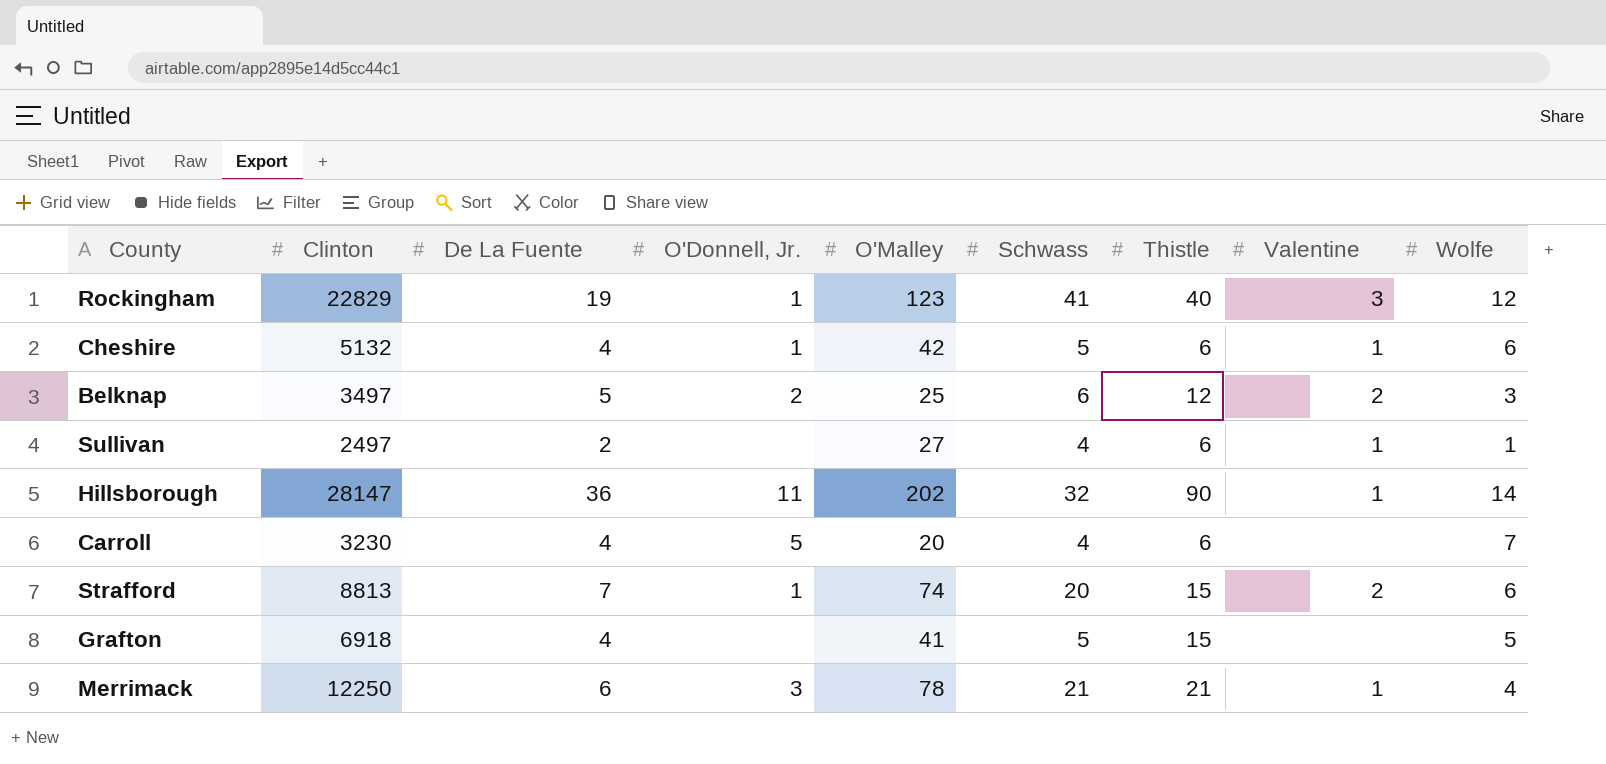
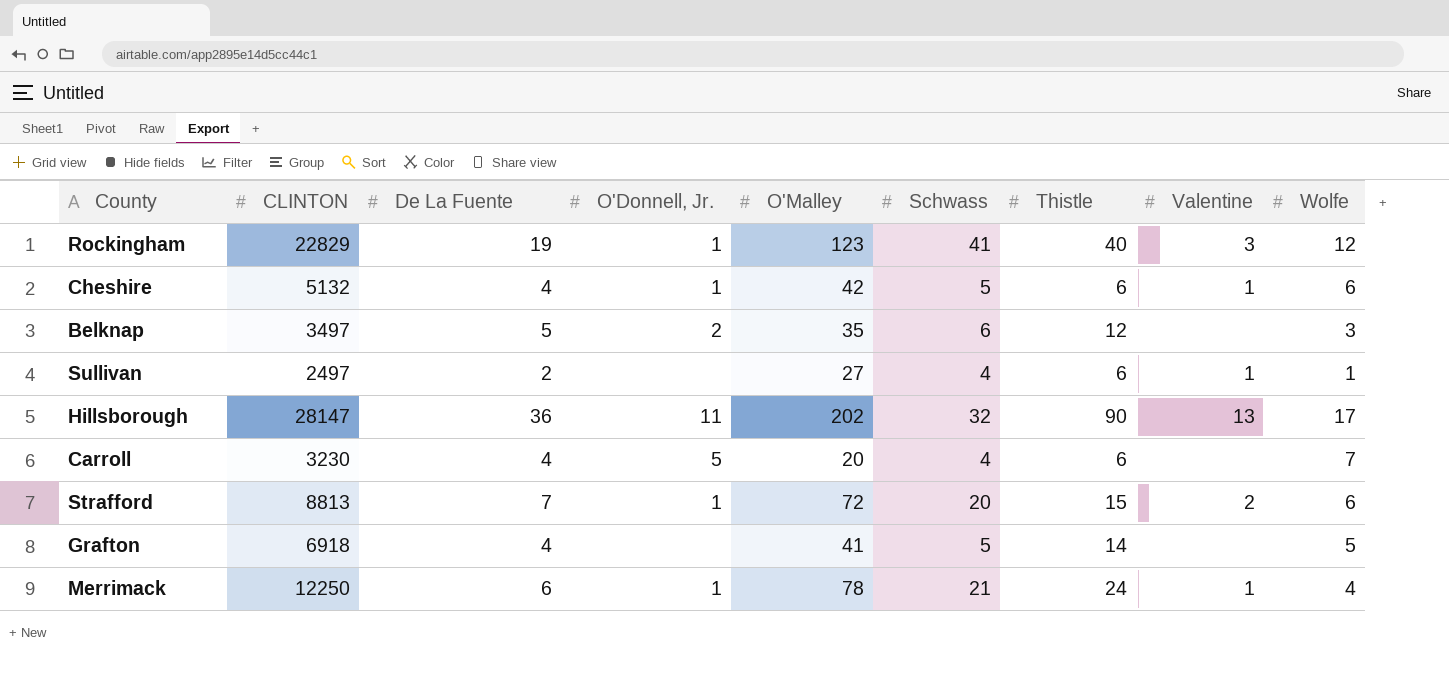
column name: Clinton -> CLINTON
Belknap | O'Malley: 25 -> 35
Belknap | Valentine: 2 -> none
Hillsborough | Valentine: 1 -> 13
Hillsborough | Wolfe: 14 -> 17
Strafford | O'Malley: 74 -> 72
Grafton | Thistle: 15 -> 14
Merrimack | O'Donnell, Jr.: 3 -> 1
Merrimack | Thistle: 21 -> 24

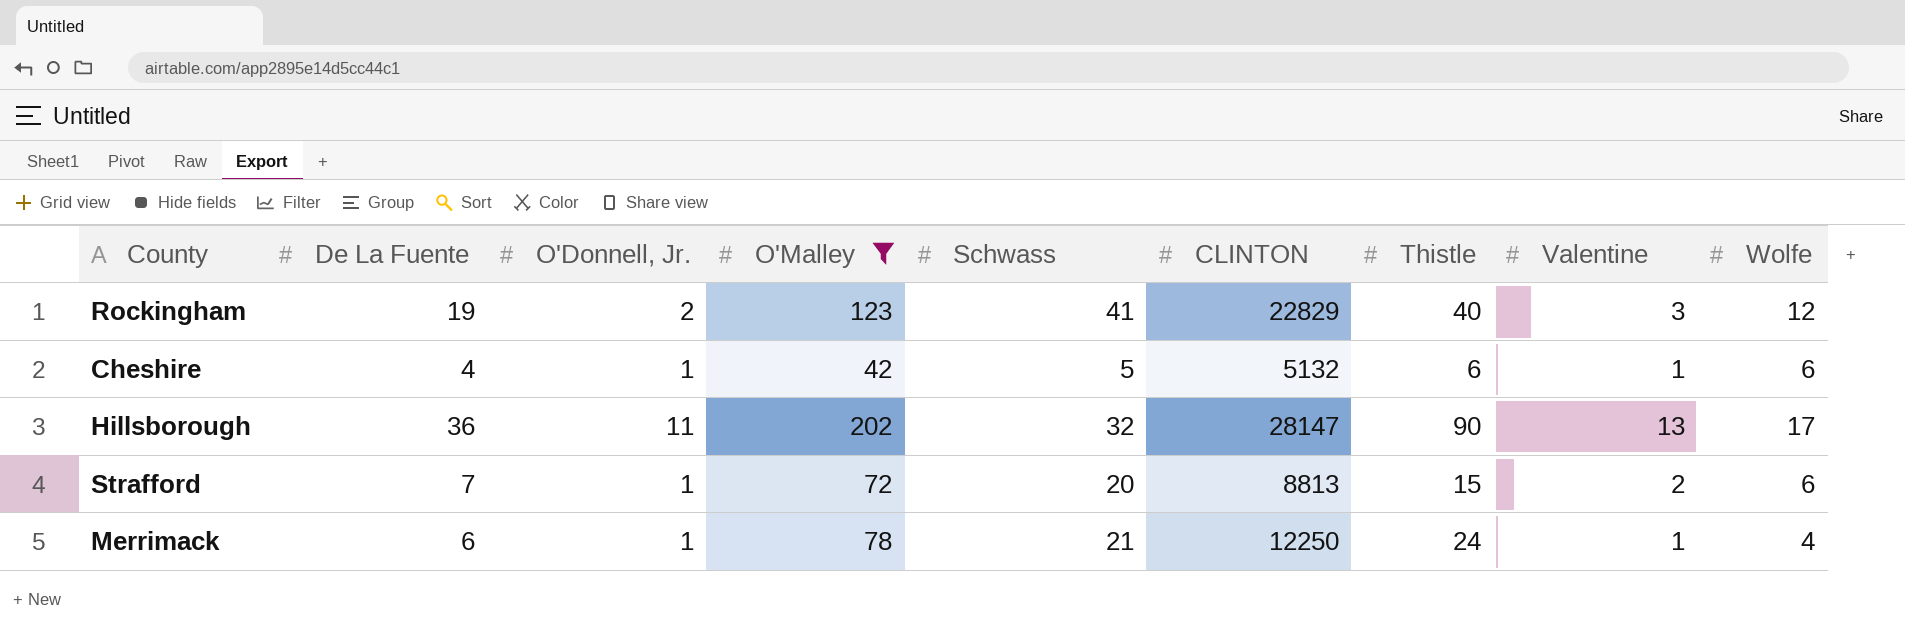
filter: none -> O'Malley >= 42
column CLINTON | position: 2 -> 6
Rockingham | O'Donnell, Jr.: 1 -> 2

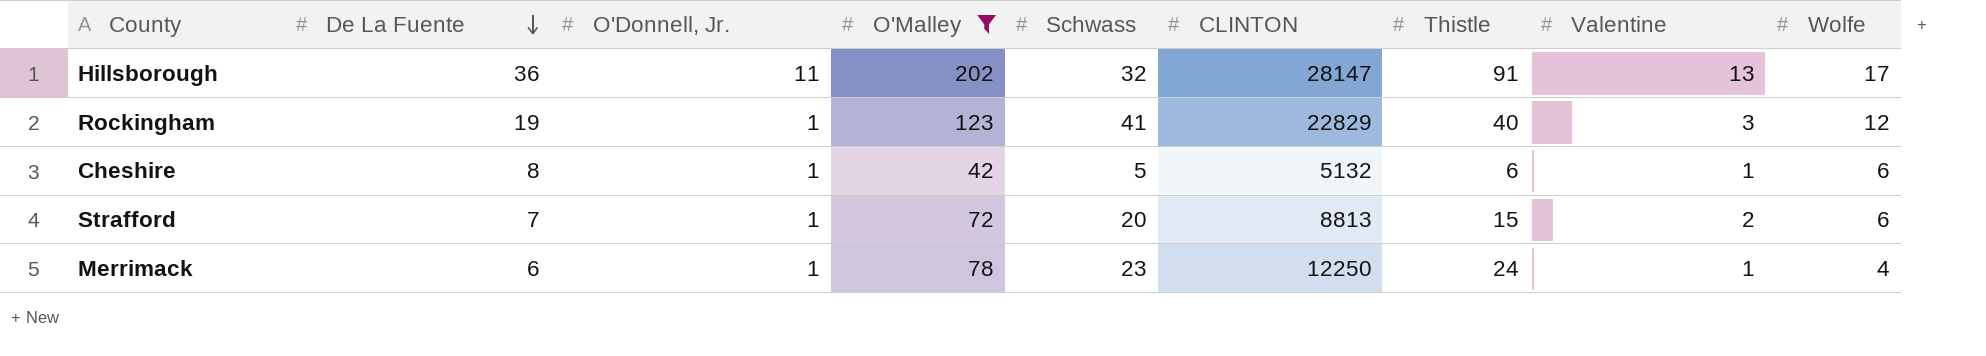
row order: none -> De La Fuente descending
Hillsborough | Thistle: 90 -> 91
Rockingham | O'Donnell, Jr.: 2 -> 1
Cheshire | De La Fuente: 4 -> 8
Merrimack | Schwass: 21 -> 23

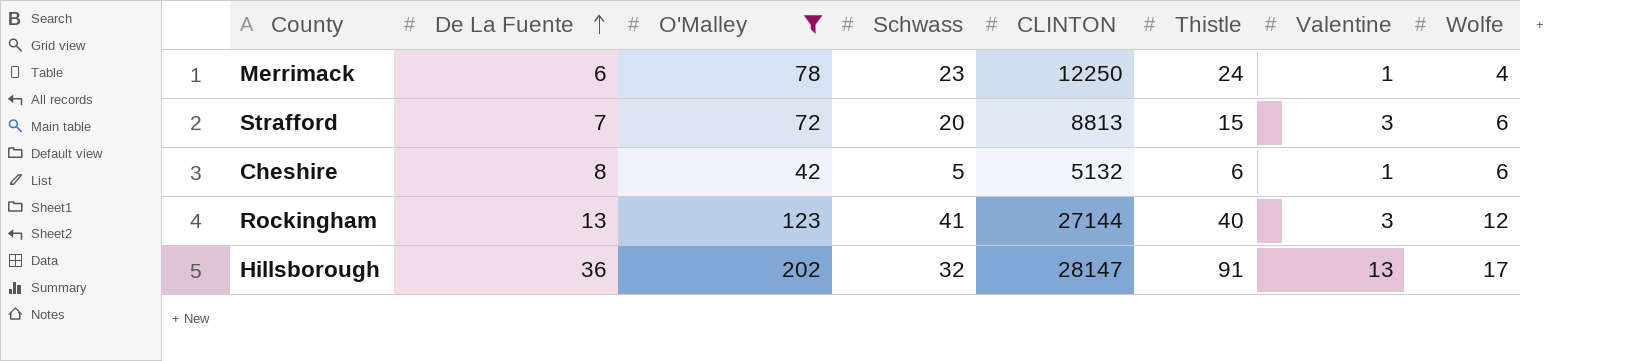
row order: De La Fuente descending -> De La Fuente ascending
column O'Donnell, Jr. | position: 3 -> none
Strafford | Valentine: 2 -> 3
Rockingham | De La Fuente: 19 -> 13
Rockingham | CLINTON: 22829 -> 27144

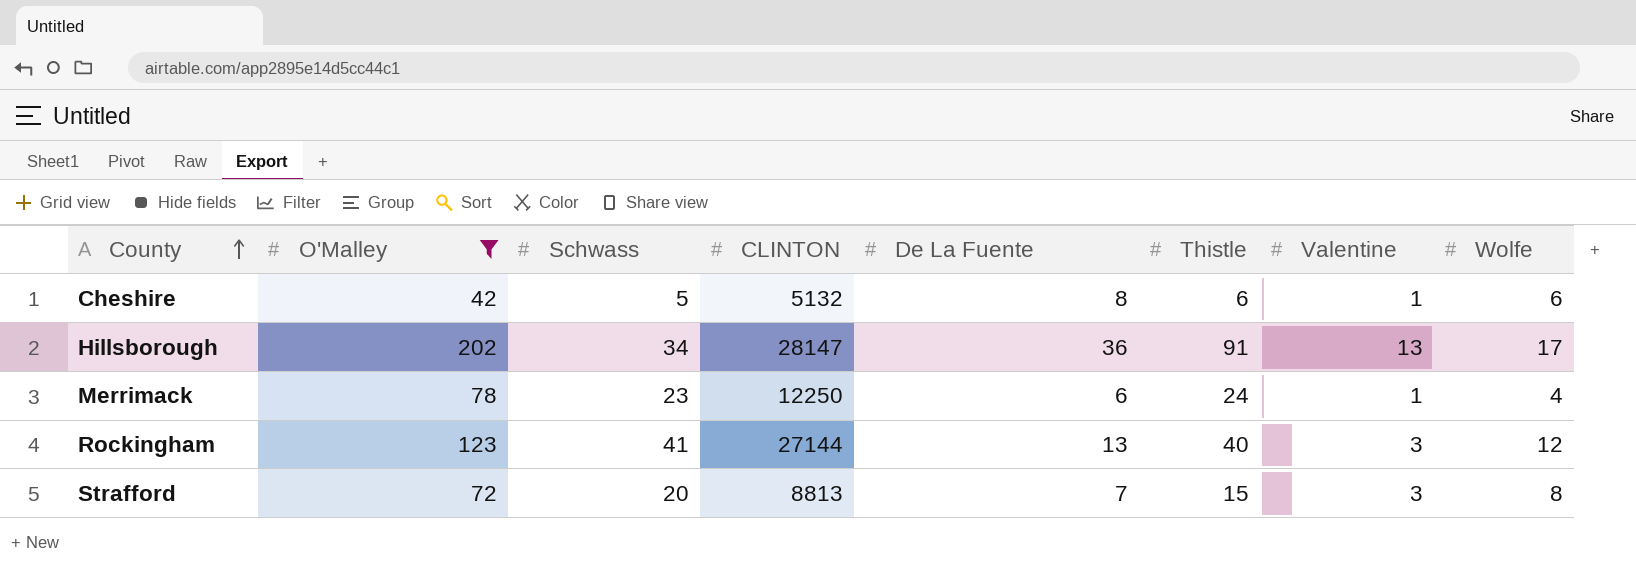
row order: De La Fuente ascending -> County ascending
column De La Fuente | position: 2 -> 5
Hillsborough | Schwass: 32 -> 34
Strafford | Wolfe: 6 -> 8

